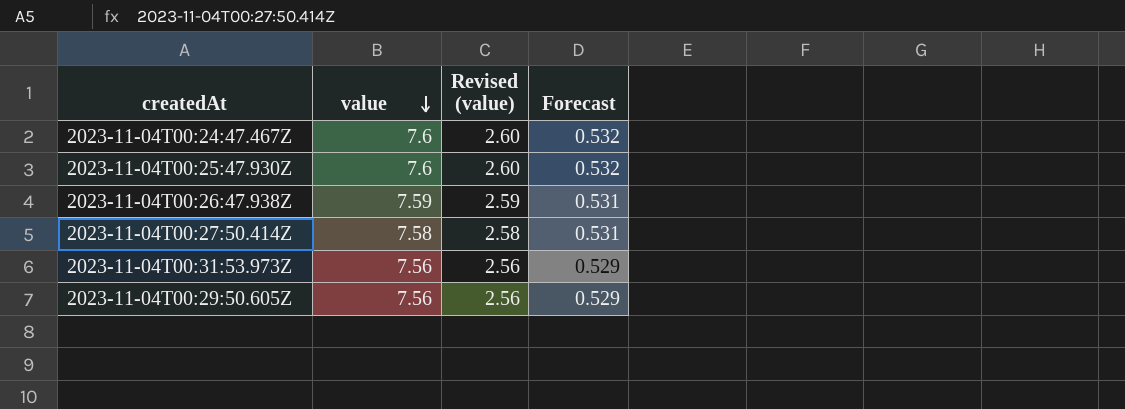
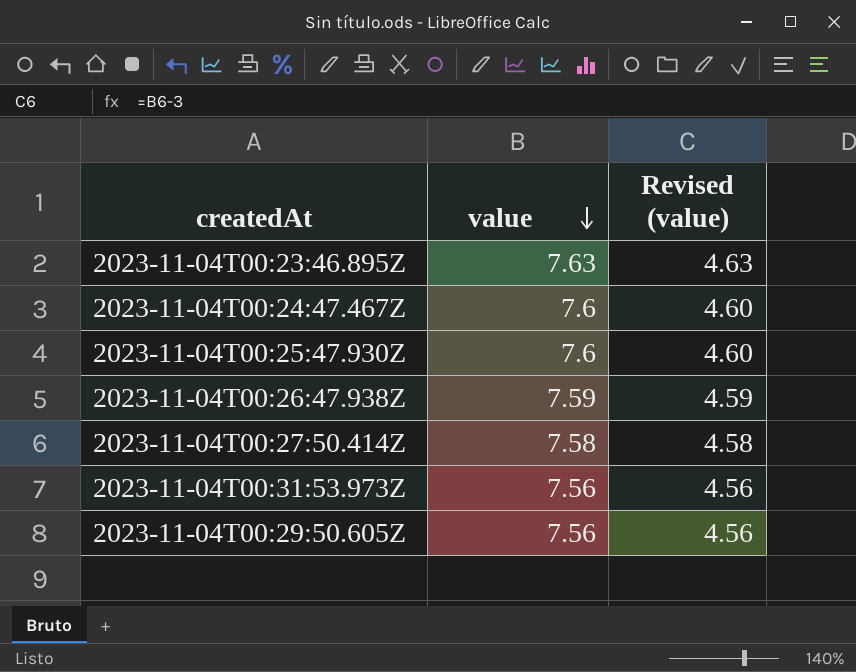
column Forecast | formula: [value] * 0.07 -> none
column Revised (value) | formula: [value] - 5 -> [value] - 3
row 2023-11-04T00:23:46.895Z: none -> 7.63 | 4.63

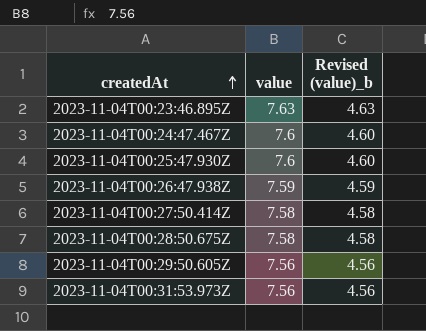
row order: value descending -> createdAt ascending
column name: Revised (value) -> Revised (value)_b
row 2023-11-04T00:28:50.675Z: none -> 7.58 | 4.58

